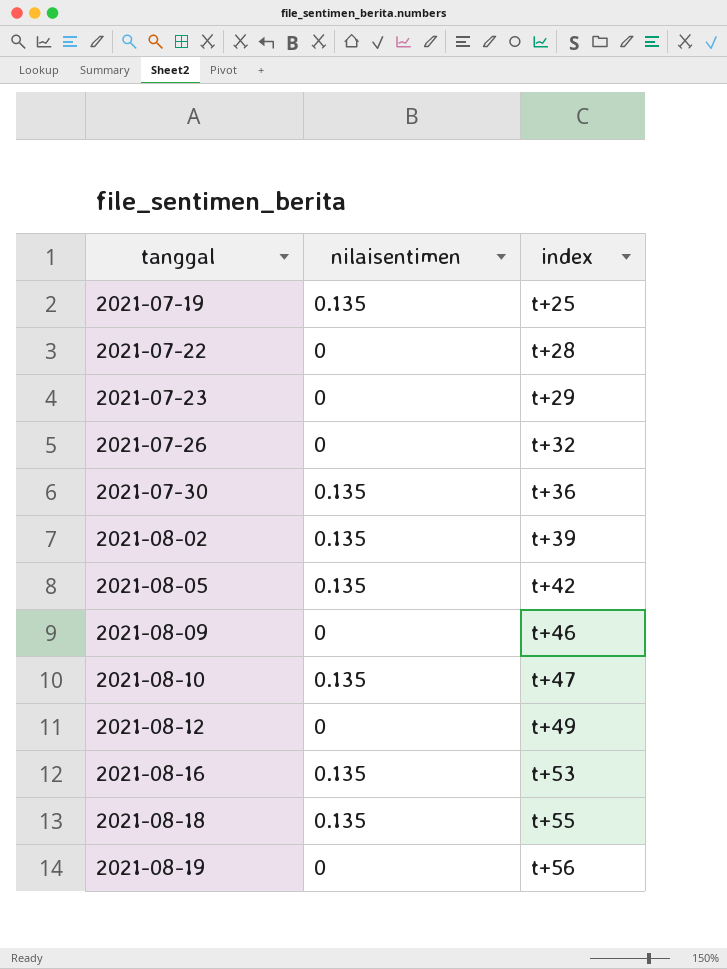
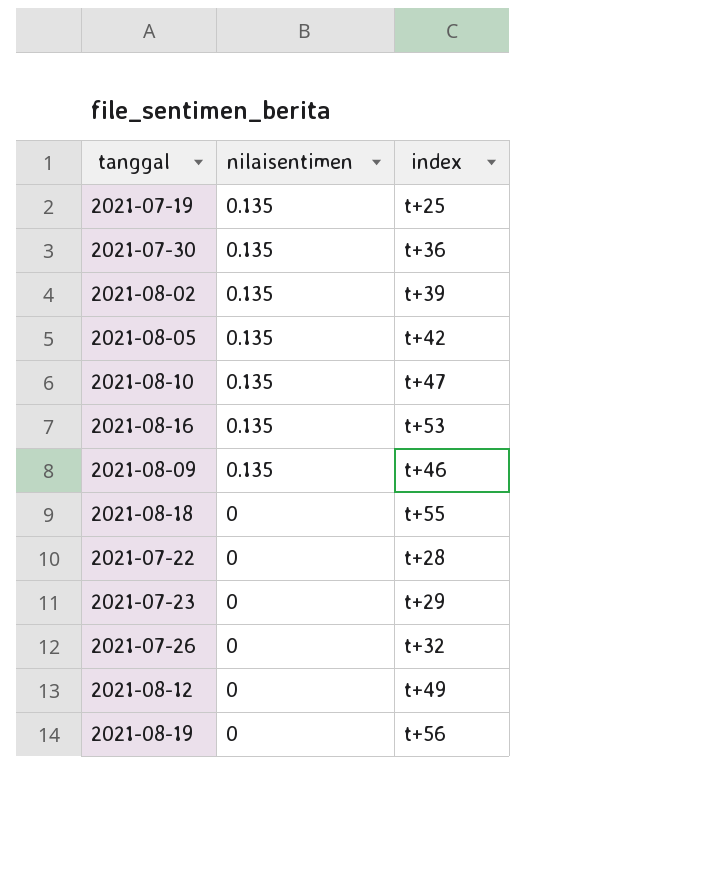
row order: tanggal ascending -> nilaisentimen descending
2021-08-09 | nilaisentimen: 0 -> 0.135
2021-08-18 | nilaisentimen: 0.135 -> 0

